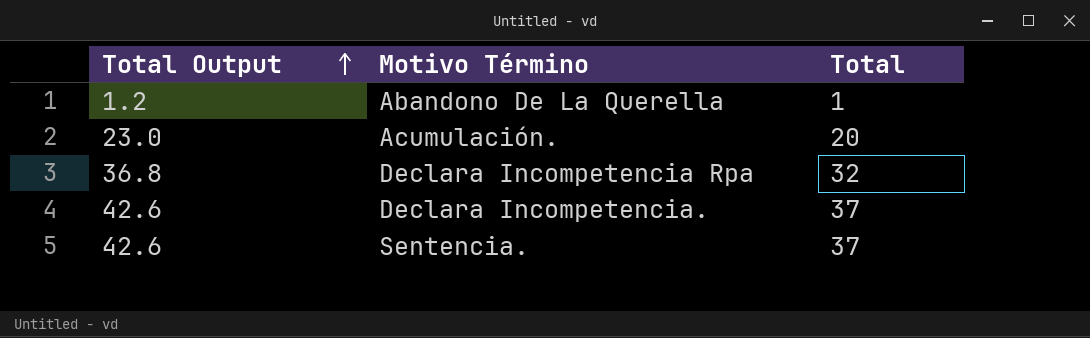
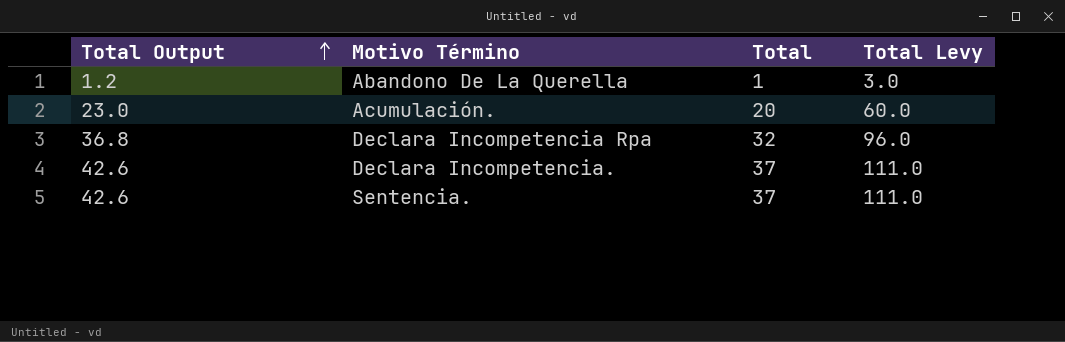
column Total Levy | formula: none -> [Total] * 3

